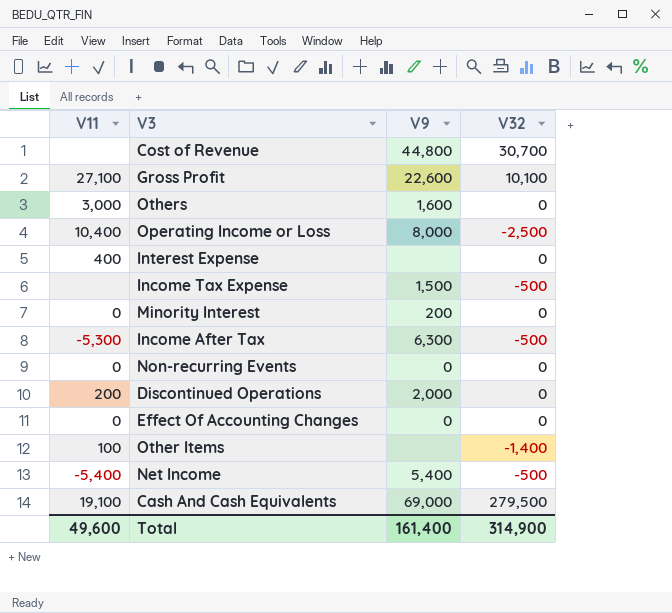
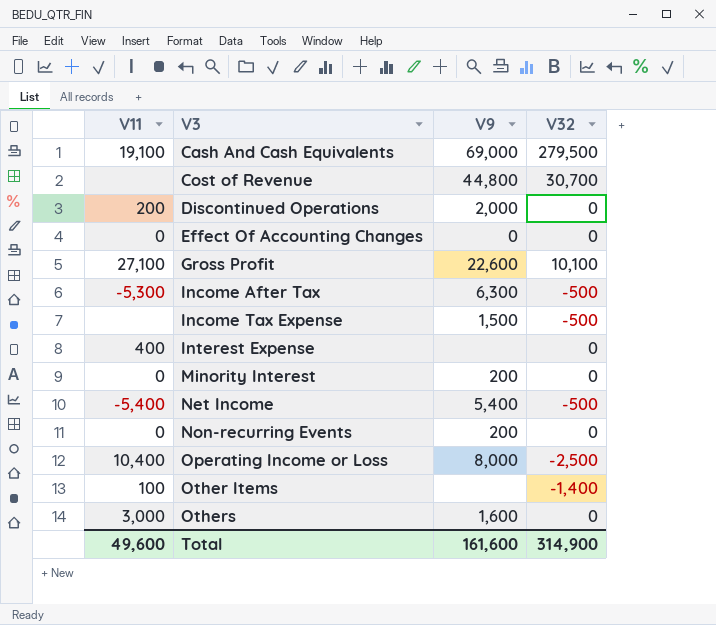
row order: none -> V3 ascending
Non-recurring Events | V9: 0 -> 200
Total | V9: 161,400 -> 161,600

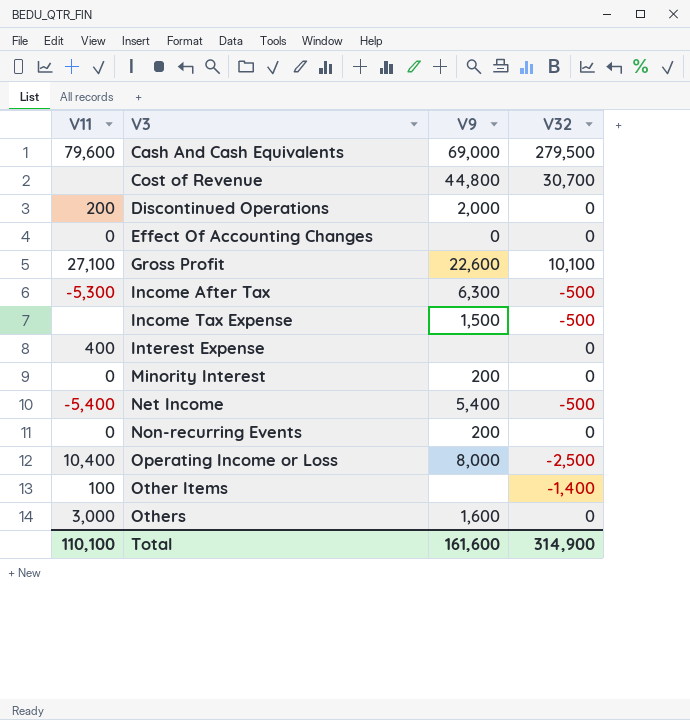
Cash And Cash Equivalents | V11: 19,100 -> 79,600
Total | V11: 49,600 -> 110,100

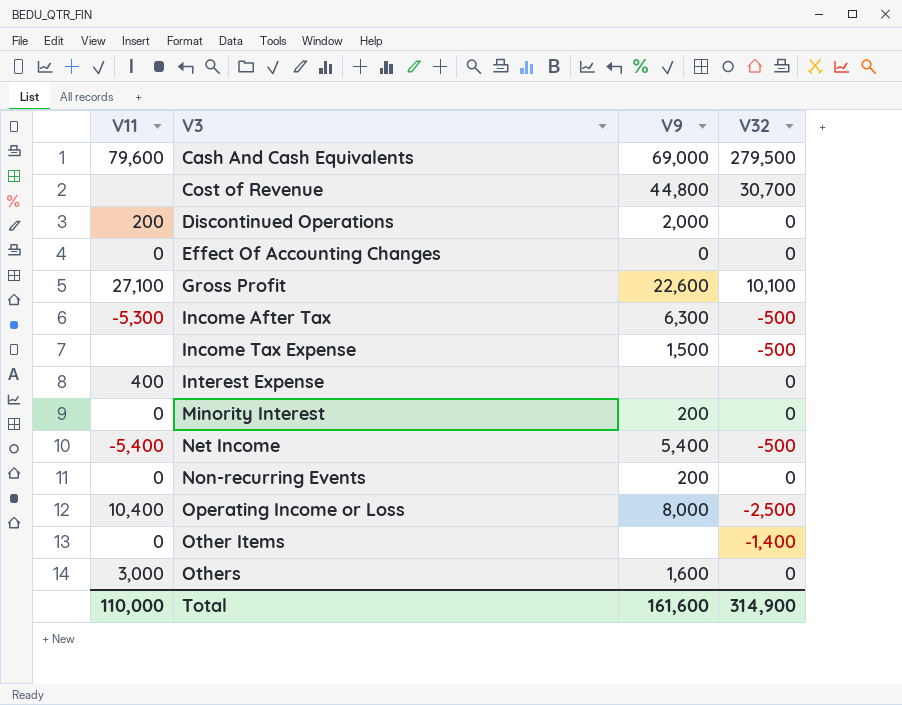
Other Items | V11: 100 -> 0
Total | V11: 110,100 -> 110,000

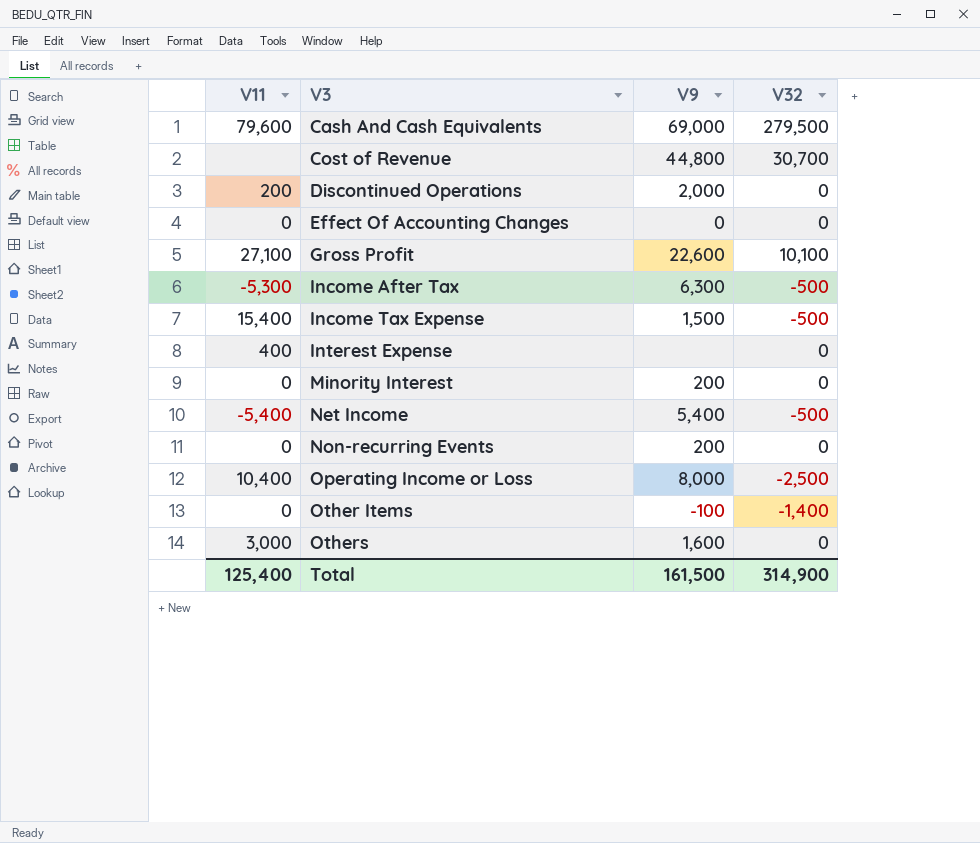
Income Tax Expense | V11: none -> 15,400
Other Items | V9: none -> -100
Total | V11: 110,000 -> 125,400
Total | V9: 161,600 -> 161,500

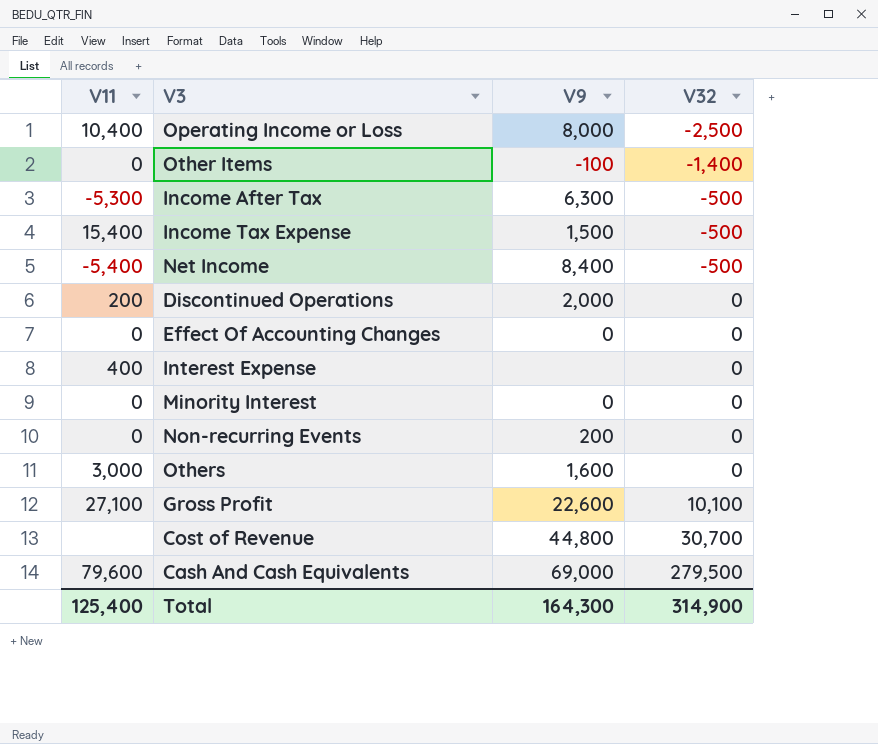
row order: V3 ascending -> V32 ascending
Net Income | V9: 5,400 -> 8,400
Minority Interest | V9: 200 -> 0
Total | V9: 161,500 -> 164,300

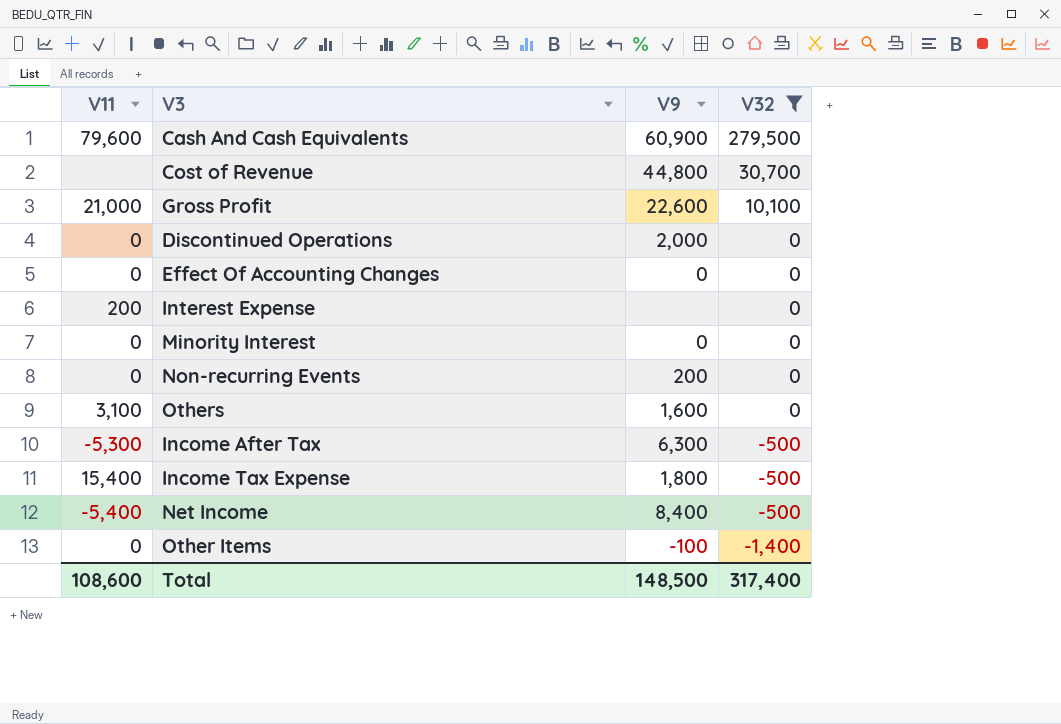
filter: none -> V32 != -2,500
row order: V32 ascending -> V32 descending
Cash And Cash Equivalents | V9: 69,000 -> 60,900
Gross Profit | V11: 27,100 -> 21,000
Discontinued Operations | V11: 200 -> 0
Interest Expense | V11: 400 -> 200
Others | V11: 3,000 -> 3,100
Income Tax Expense | V9: 1,500 -> 1,800
Total | V11: 125,400 -> 108,600
Total | V9: 164,300 -> 148,500
Total | V32: 314,900 -> 317,400

